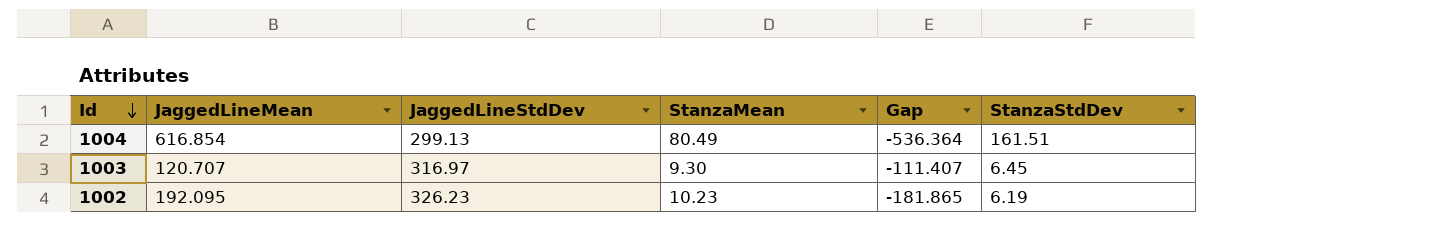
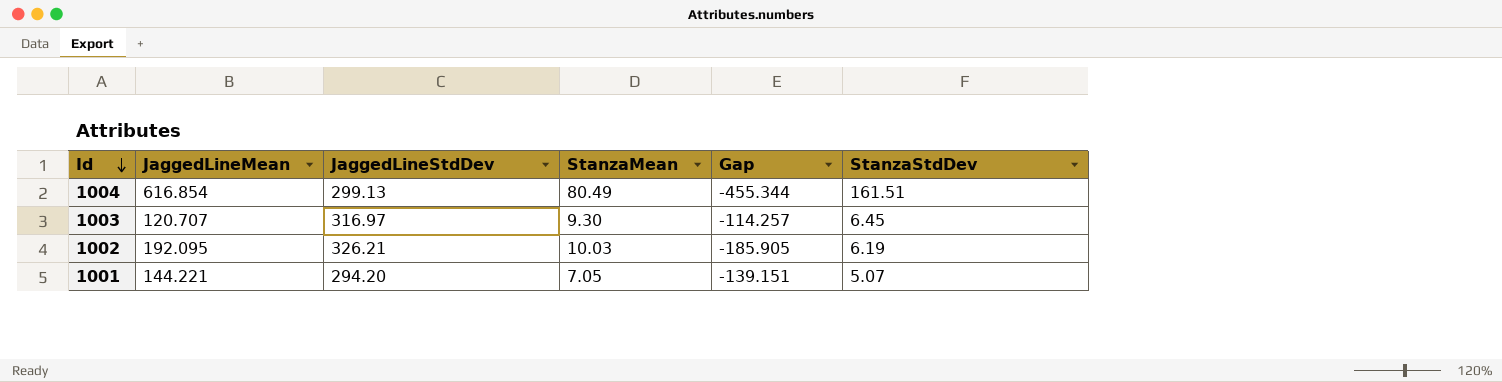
column Gap | formula: [StanzaMean] - [JaggedLineMean] -> [StanzaStdDev] - [JaggedLineMean]
1002 | JaggedLineStdDev: 326.23 -> 326.21
1002 | StanzaMean: 10.23 -> 10.03
row 1001: none -> 144.221 | 294.20 | 7.05 | -139.151 | 5.07

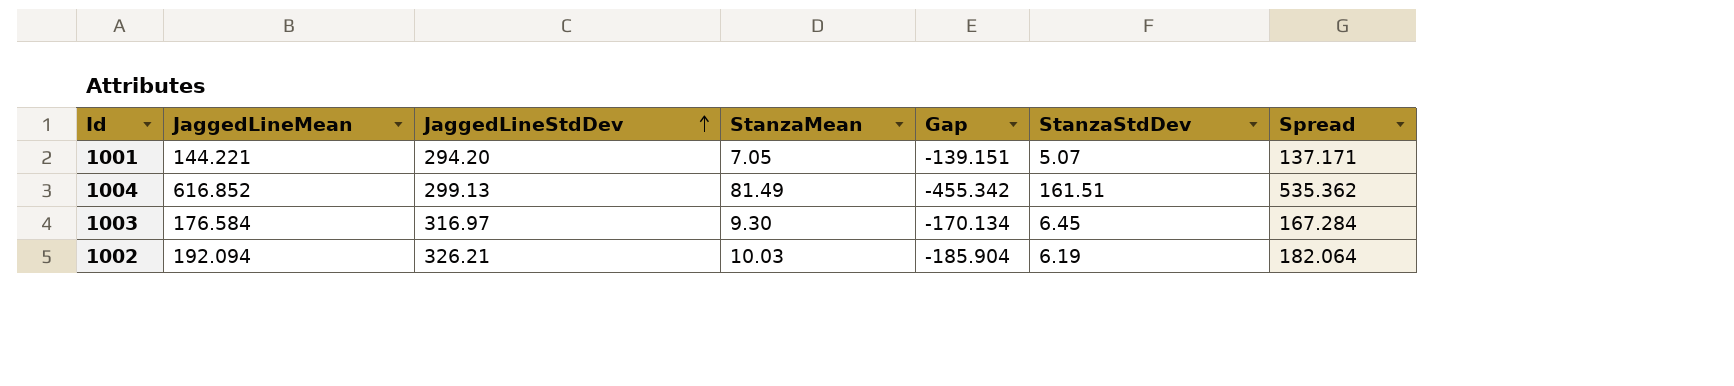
row order: Id descending -> JaggedLineStdDev ascending
column Spread | formula: none -> [JaggedLineMean] - [StanzaMean]
1004 | JaggedLineMean: 616.854 -> 616.852
1004 | StanzaMean: 80.49 -> 81.49
1004 | Gap: -455.344 -> -455.342
1003 | JaggedLineMean: 120.707 -> 176.584
1003 | Gap: -114.257 -> -170.134
1002 | JaggedLineMean: 192.095 -> 192.094
1002 | Gap: -185.905 -> -185.904

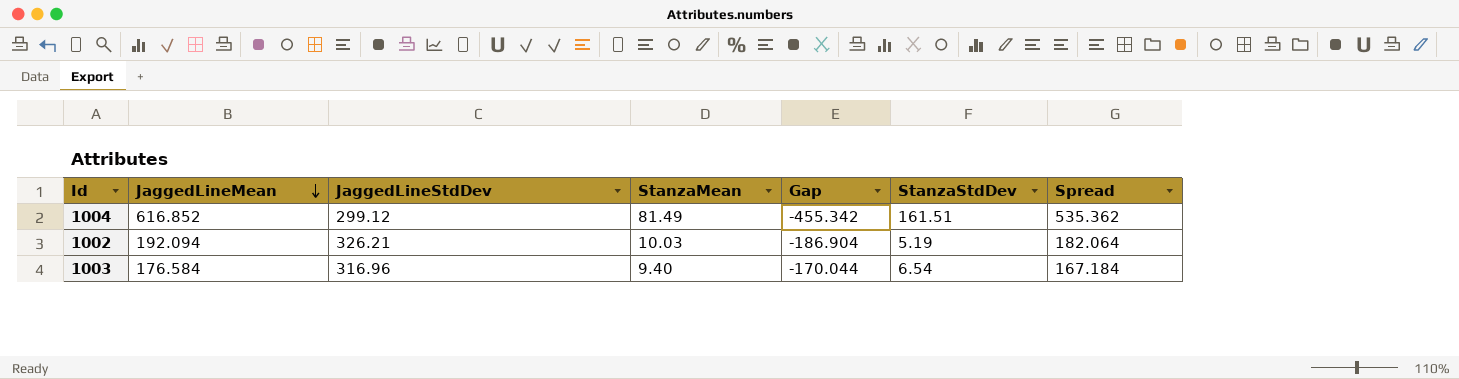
row order: JaggedLineStdDev ascending -> JaggedLineMean descending
row 1001: 144.221 | 294.20 | 7.05 | -139.151 | 5.07 | 137.171 -> none
1004 | JaggedLineStdDev: 299.13 -> 299.12
1002 | Gap: -185.904 -> -186.904
1002 | StanzaStdDev: 6.19 -> 5.19
1003 | JaggedLineStdDev: 316.97 -> 316.96
1003 | StanzaMean: 9.30 -> 9.40
1003 | Gap: -170.134 -> -170.044
1003 | StanzaStdDev: 6.45 -> 6.54
1003 | Spread: 167.284 -> 167.184

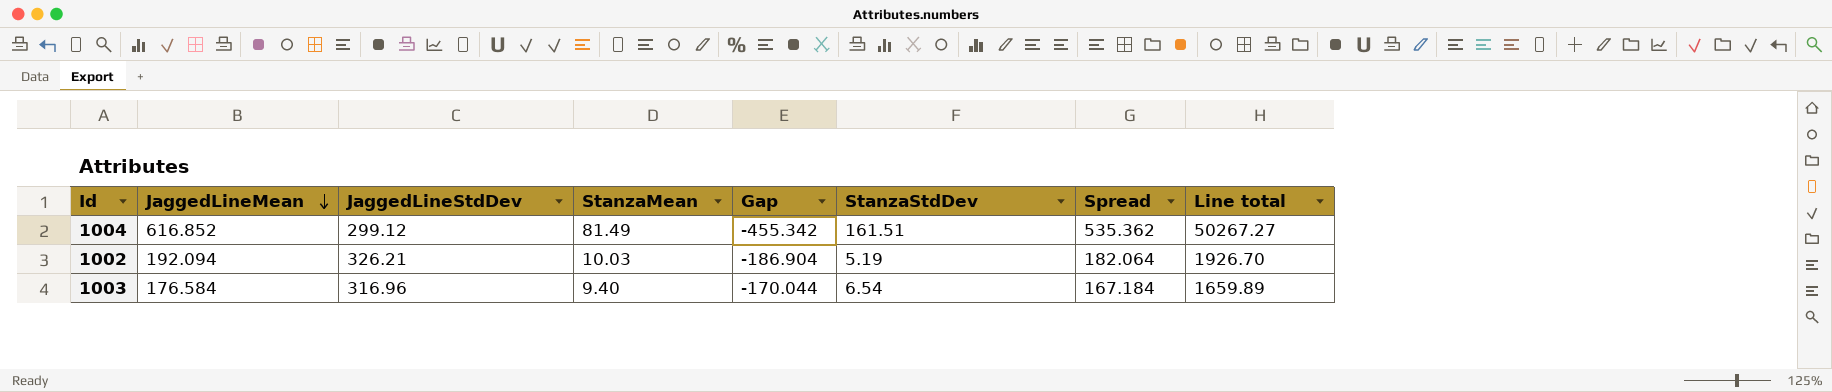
column Line total | formula: none -> [JaggedLineMean] * [StanzaMean]

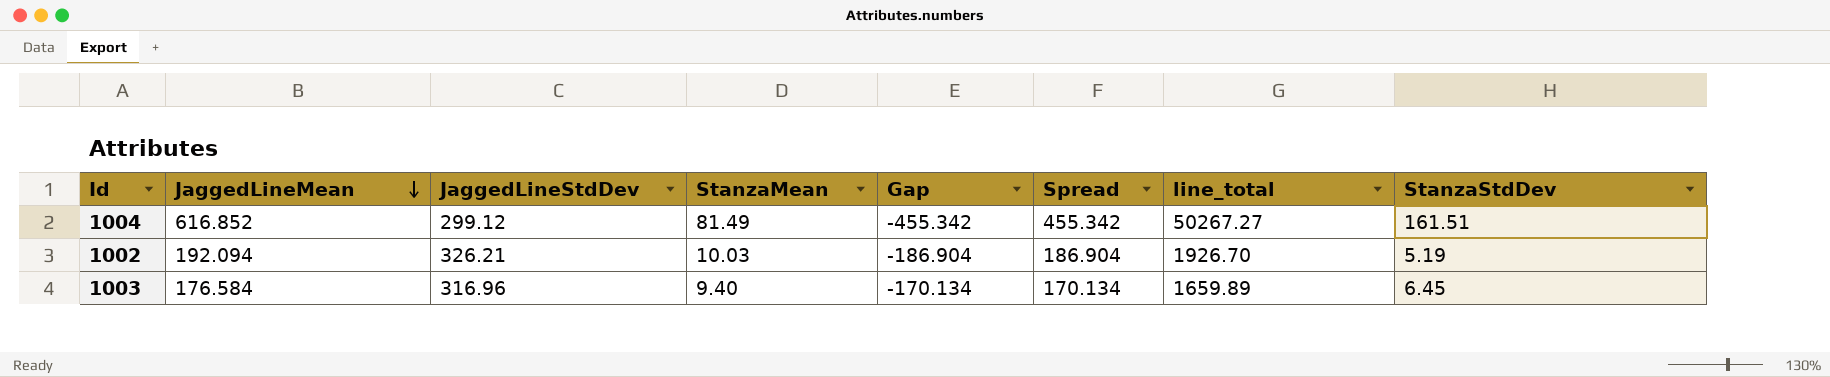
column Spread | formula: [JaggedLineMean] - [StanzaMean] -> [JaggedLineMean] - [StanzaStdDev]
column name: Line total -> line_total
column StanzaStdDev | position: 6 -> 8
1003 | Gap: -170.044 -> -170.134
1003 | StanzaStdDev: 6.54 -> 6.45

